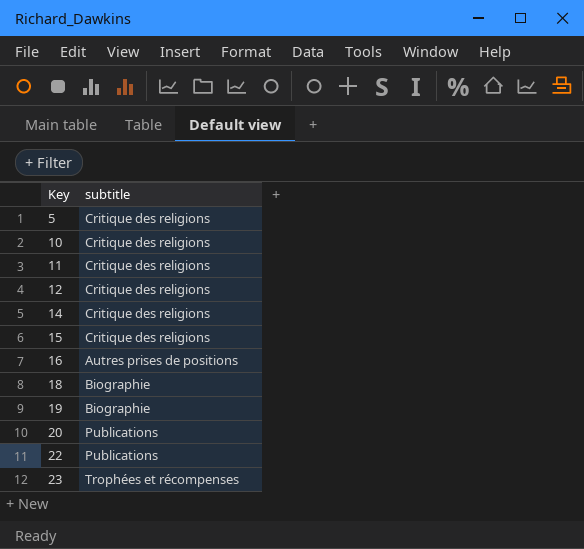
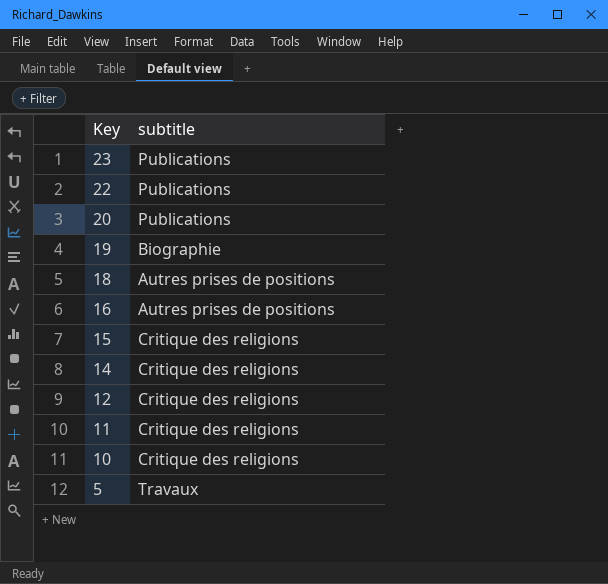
row order: Key ascending -> Key descending
23 | subtitle: Trophées et récompenses -> Publications
18 | subtitle: Biographie -> Autres prises de positions
5 | subtitle: Critique des religions -> Travaux

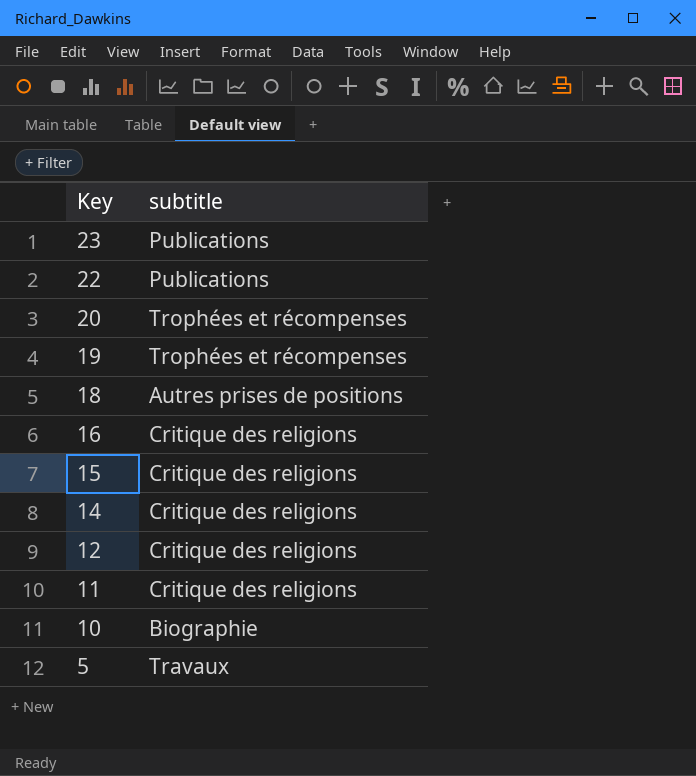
20 | subtitle: Publications -> Trophées et récompenses
19 | subtitle: Biographie -> Trophées et récompenses
16 | subtitle: Autres prises de positions -> Critique des religions
10 | subtitle: Critique des religions -> Biographie

